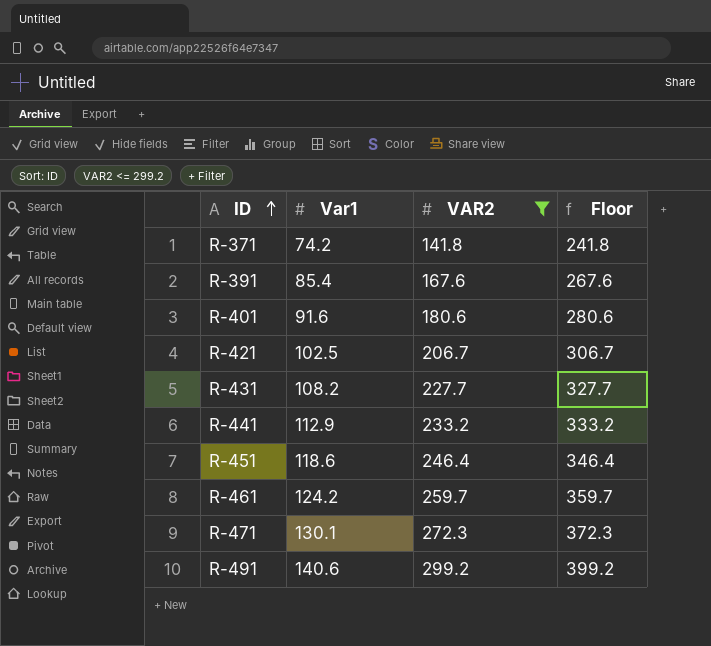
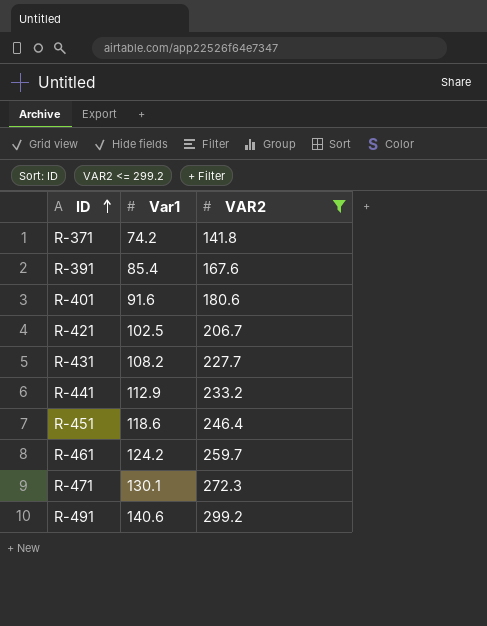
column Floor | formula: [VAR2] + 100 -> none

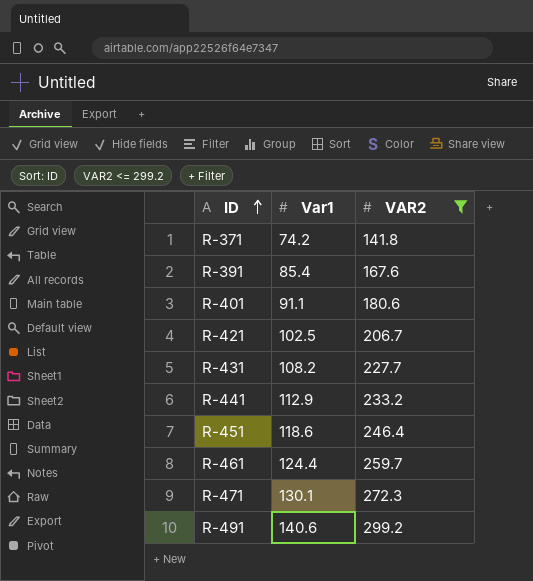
R-401 | Var1: 91.6 -> 91.1
R-461 | Var1: 124.2 -> 124.4

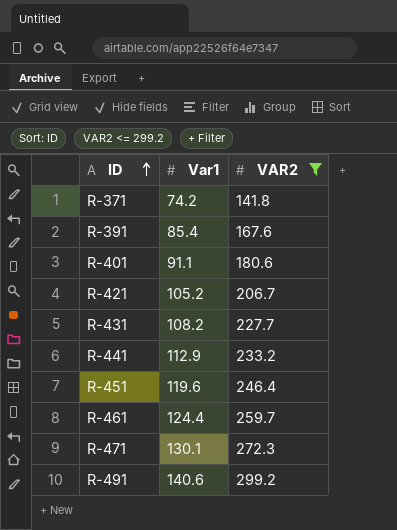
R-421 | Var1: 102.5 -> 105.2
R-451 | Var1: 118.6 -> 119.6

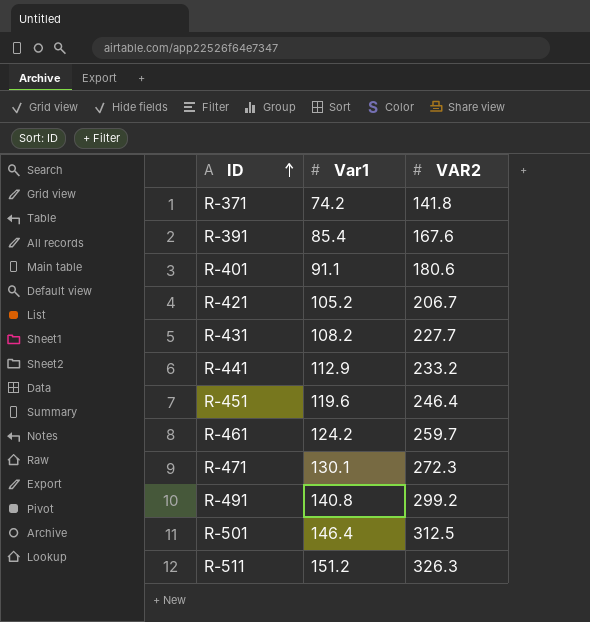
filter: VAR2 <= 299.2 -> none
R-461 | Var1: 124.4 -> 124.2
R-491 | Var1: 140.6 -> 140.8

